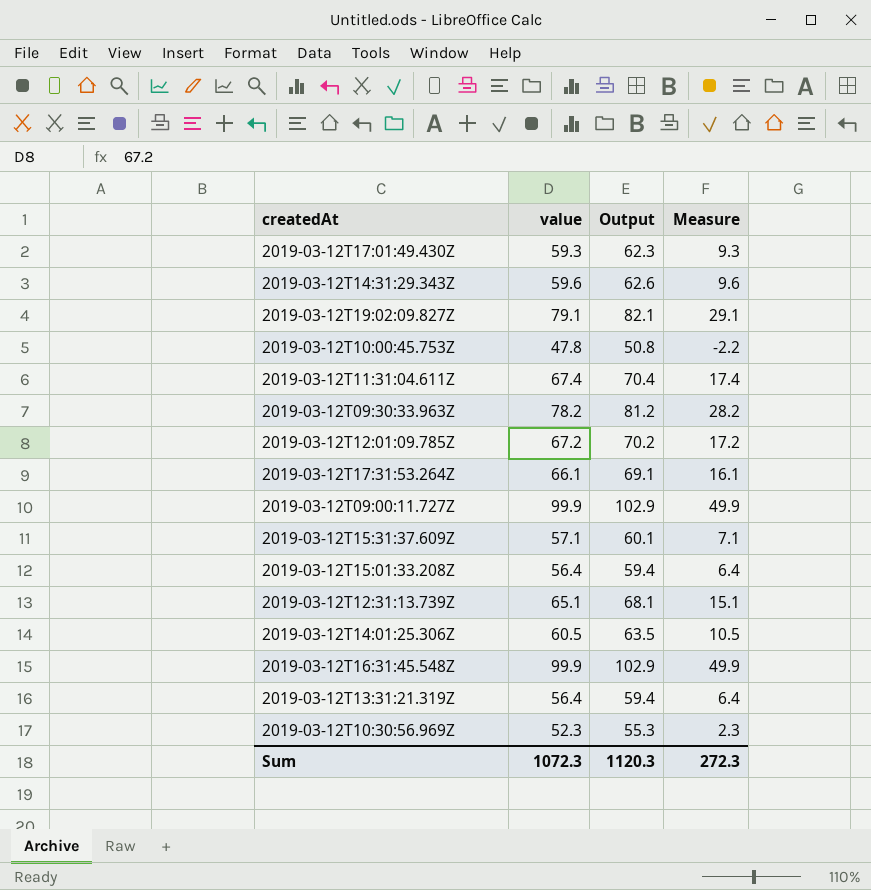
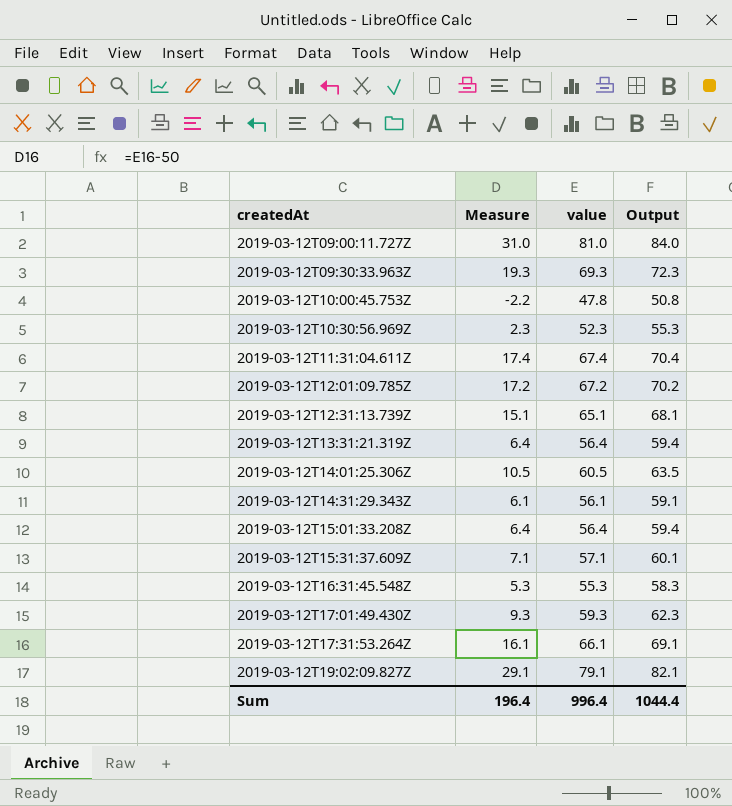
row order: none -> createdAt ascending
column Measure | position: 4 -> 2
2019-03-12T09:00:11.727Z | Measure: 49.9 -> 31.0
2019-03-12T09:00:11.727Z | value: 99.9 -> 81.0
2019-03-12T09:00:11.727Z | Output: 102.9 -> 84.0
2019-03-12T09:30:33.963Z | Measure: 28.2 -> 19.3
2019-03-12T09:30:33.963Z | value: 78.2 -> 69.3
2019-03-12T09:30:33.963Z | Output: 81.2 -> 72.3
2019-03-12T14:31:29.343Z | Measure: 9.6 -> 6.1
2019-03-12T14:31:29.343Z | value: 59.6 -> 56.1
2019-03-12T14:31:29.343Z | Output: 62.6 -> 59.1
2019-03-12T16:31:45.548Z | Measure: 49.9 -> 5.3
2019-03-12T16:31:45.548Z | value: 99.9 -> 55.3
2019-03-12T16:31:45.548Z | Output: 102.9 -> 58.3
Sum | Measure: 272.3 -> 196.4
Sum | value: 1072.3 -> 996.4
Sum | Output: 1120.3 -> 1044.4

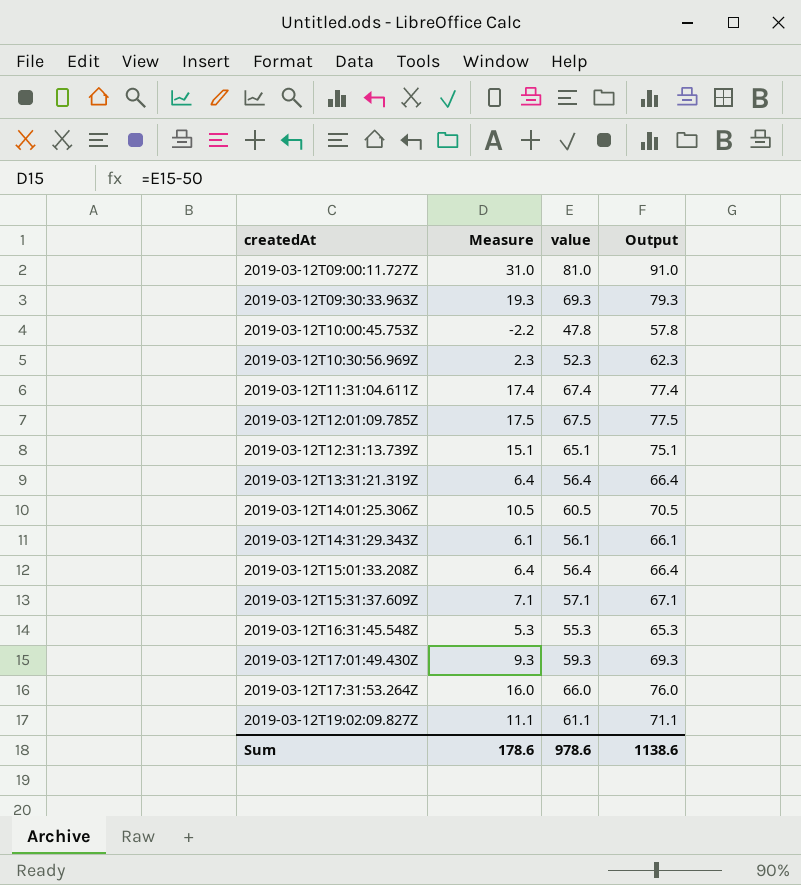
column Output | formula: [value] + 3 -> [value] + 10
2019-03-12T12:01:09.785Z | Measure: 17.2 -> 17.5
2019-03-12T12:01:09.785Z | value: 67.2 -> 67.5
2019-03-12T17:31:53.264Z | Measure: 16.1 -> 16.0
2019-03-12T17:31:53.264Z | value: 66.1 -> 66.0
2019-03-12T19:02:09.827Z | Measure: 29.1 -> 11.1
2019-03-12T19:02:09.827Z | value: 79.1 -> 61.1
Sum | Measure: 196.4 -> 178.6
Sum | value: 996.4 -> 978.6
Sum | Output: 1044.4 -> 1138.6

